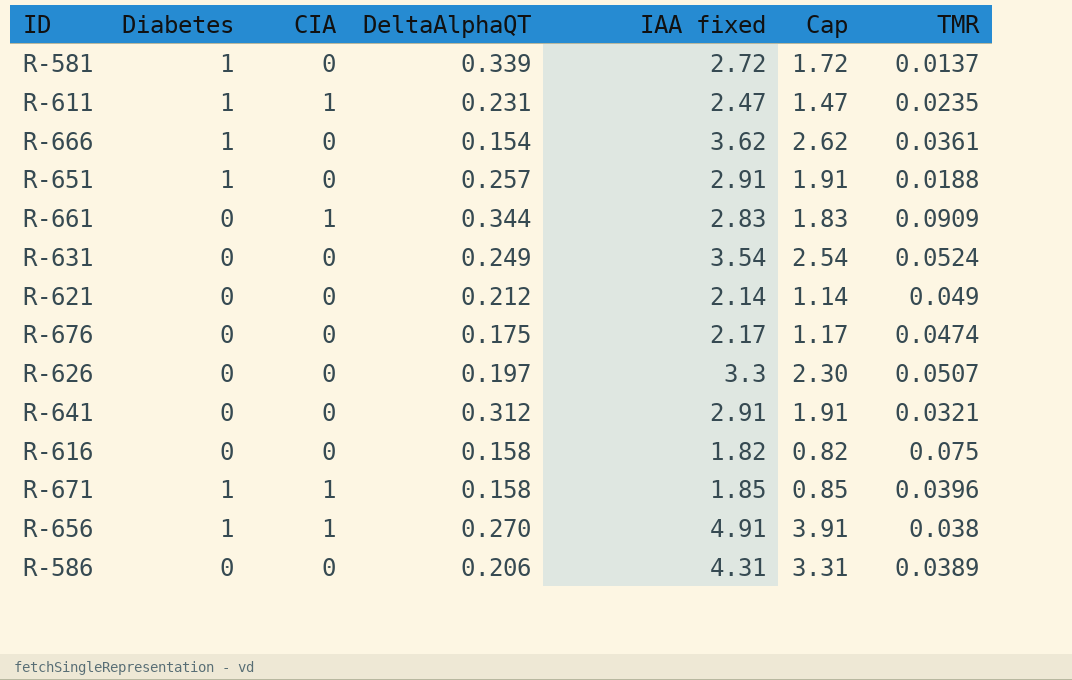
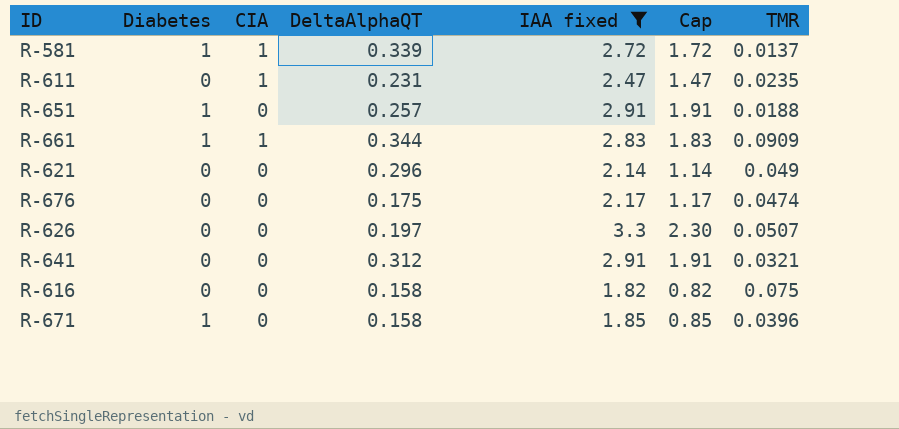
filter: none -> IAA fixed <= 3.3
R-581 | CIA: 0 -> 1
R-611 | Diabetes: 1 -> 0
R-661 | Diabetes: 0 -> 1
R-621 | DeltaAlphaQT: 0.212 -> 0.296
R-671 | CIA: 1 -> 0

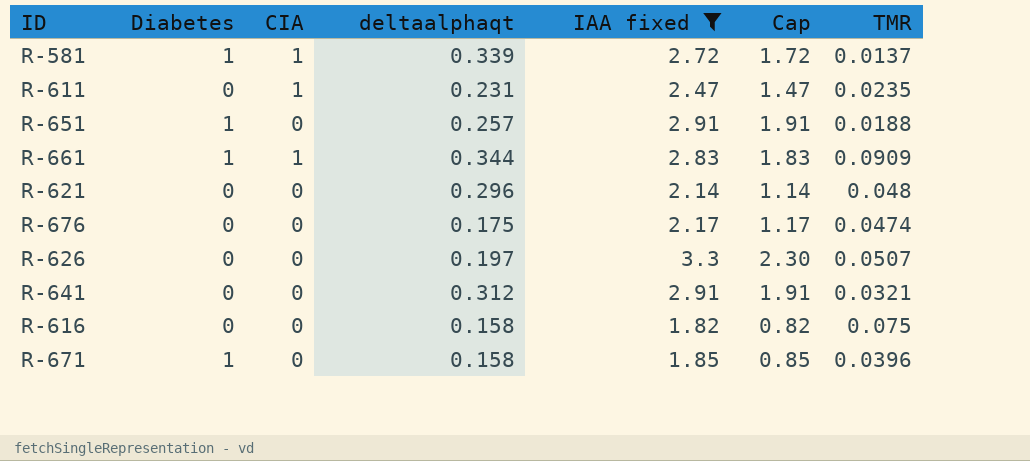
column name: DeltaAlphaQT -> deltaalphaqt
R-621 | TMR: 0.049 -> 0.048

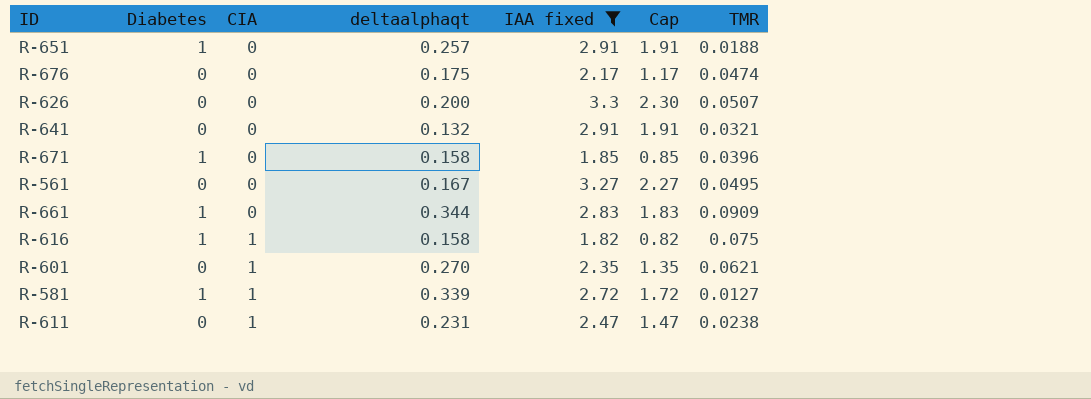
row order: none -> CIA ascending
row R-621: 0 | 0 | 0.296 | 2.14 | 1.14 | 0.048 -> none
R-626 | deltaalphaqt: 0.197 -> 0.200
R-641 | deltaalphaqt: 0.312 -> 0.132
row R-561: none -> 0 | 0 | 0.167 | 3.27 | 2.27 | 0.0495
R-661 | CIA: 1 -> 0
R-616 | Diabetes: 0 -> 1
R-616 | CIA: 0 -> 1
row R-601: none -> 0 | 1 | 0.270 | 2.35 | 1.35 | 0.0621
R-581 | TMR: 0.0137 -> 0.0127
R-611 | TMR: 0.0235 -> 0.0238

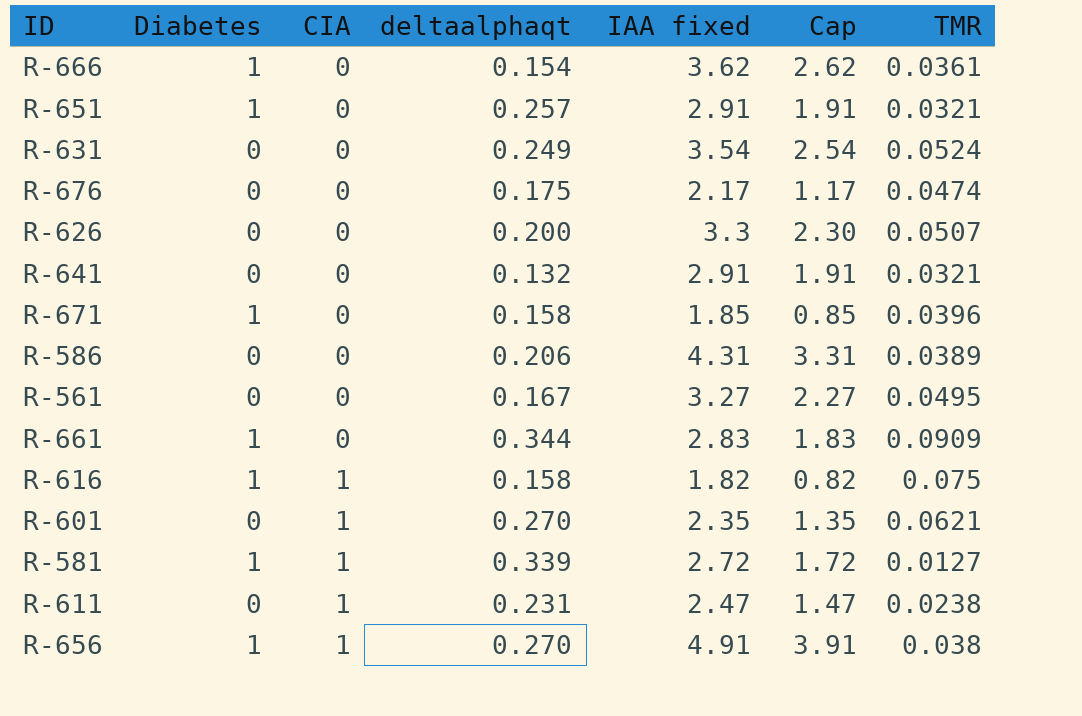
filter: IAA fixed <= 3.3 -> none
R-651 | TMR: 0.0188 -> 0.0321

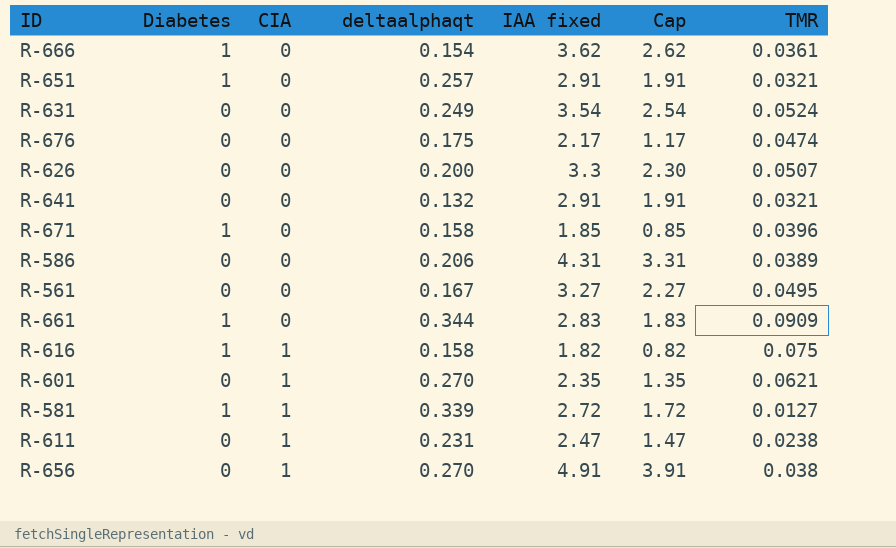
R-656 | Diabetes: 1 -> 0

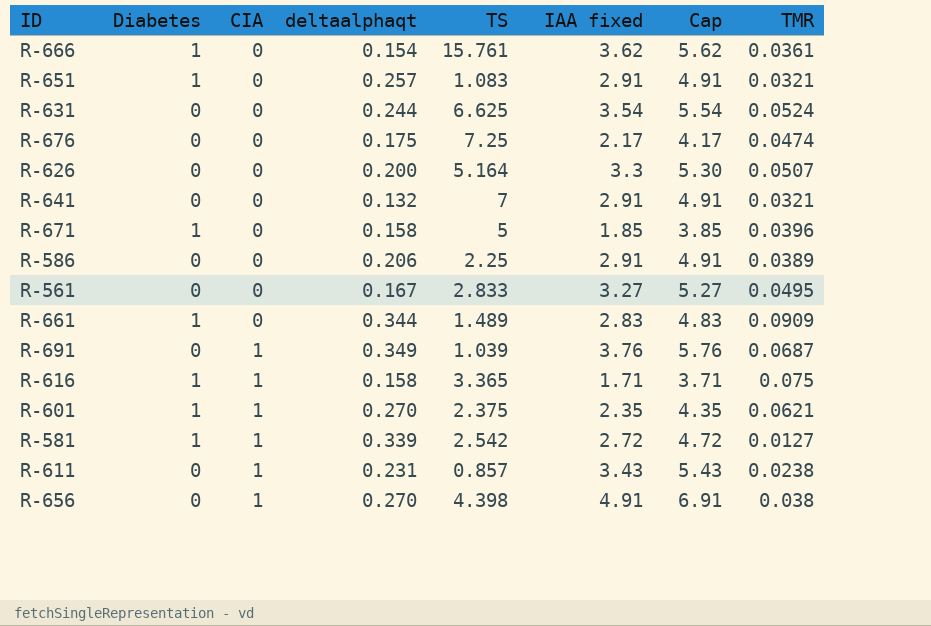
column TS | position: none -> 5
column Cap | formula: [IAA fixed] - 1 -> [IAA fixed] + 2
R-631 | deltaalphaqt: 0.249 -> 0.244
R-586 | IAA fixed: 4.31 -> 2.91
row R-691: none -> 0 | 1 | 0.349 | 1.039 | 3.76 | 5.76 | 0.0687
R-616 | IAA fixed: 1.82 -> 1.71
R-601 | Diabetes: 0 -> 1
R-611 | IAA fixed: 2.47 -> 3.43

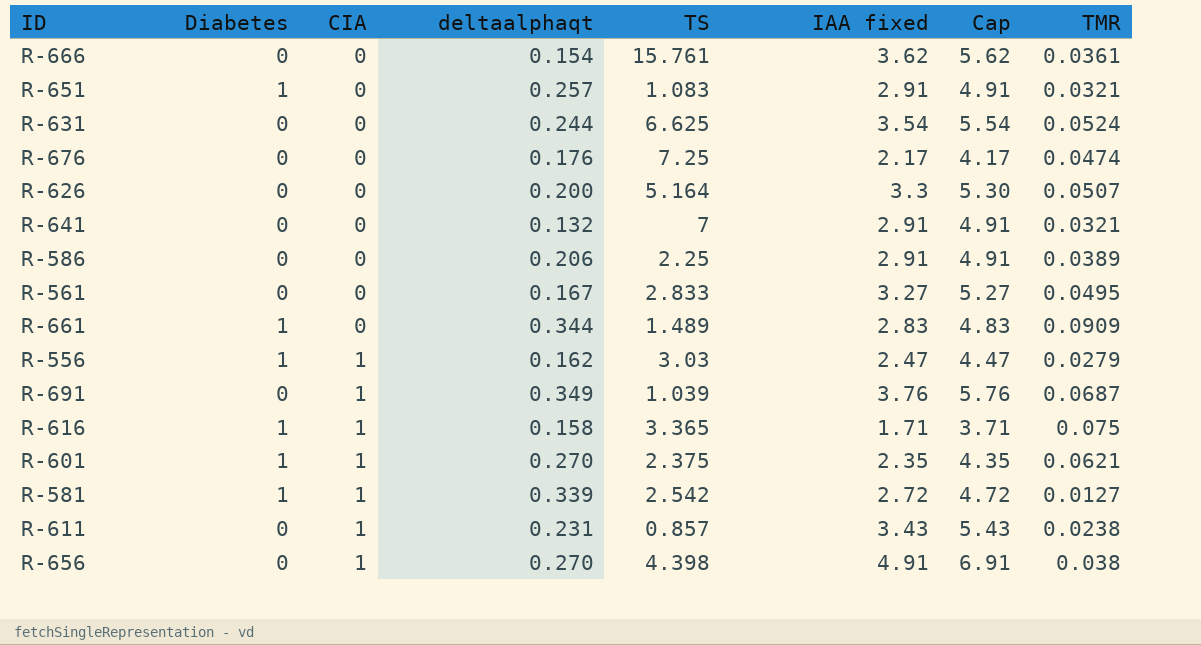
row R-671: 1 | 0 | 0.158 | 5 | 1.85 | 3.85 | 0.0396 -> none
R-666 | Diabetes: 1 -> 0
R-676 | deltaalphaqt: 0.175 -> 0.176
row R-556: none -> 1 | 1 | 0.162 | 3.03 | 2.47 | 4.47 | 0.0279

